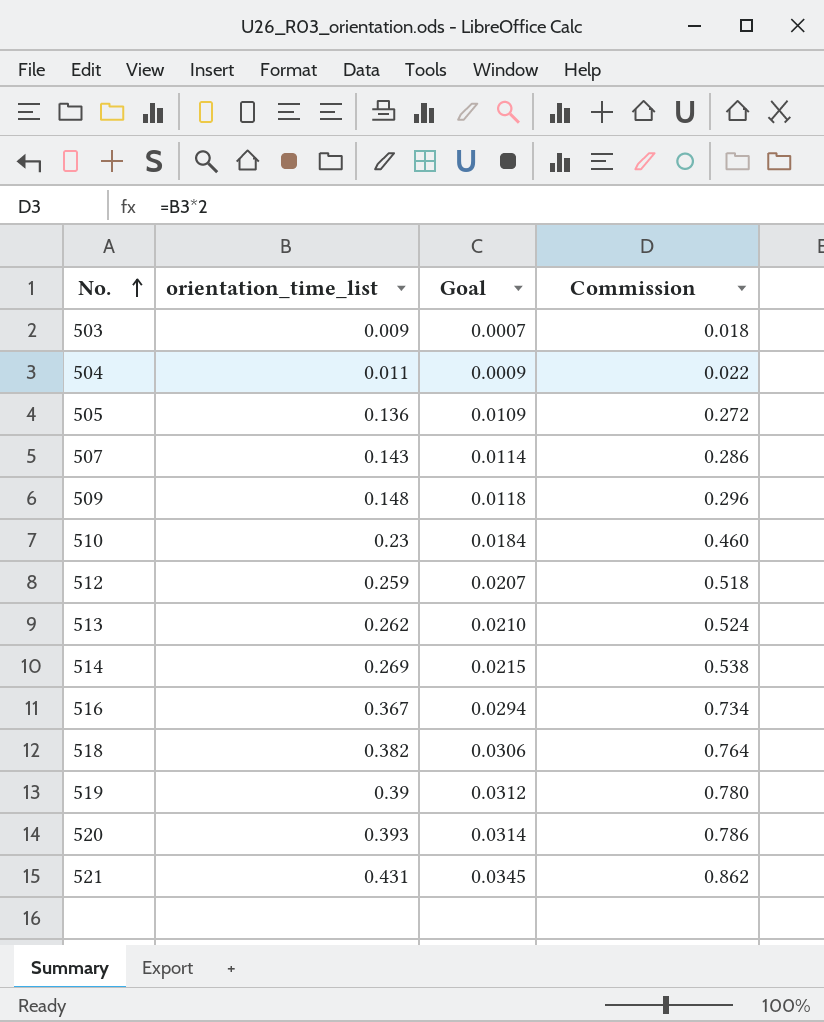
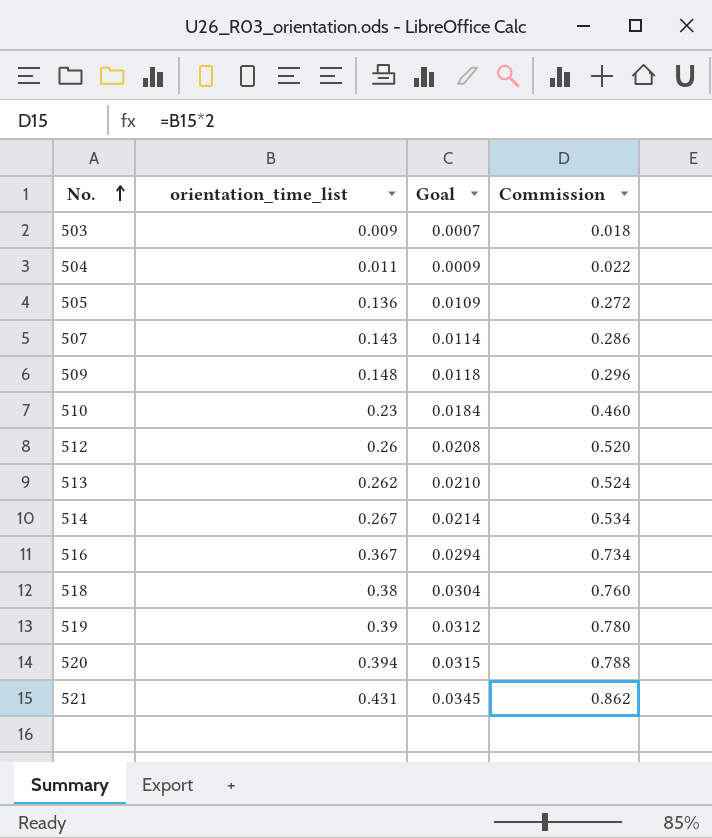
512 | orientation_time_list: 0.259 -> 0.26
512 | Goal: 0.0207 -> 0.0208
512 | Commission: 0.518 -> 0.520
514 | orientation_time_list: 0.269 -> 0.267
514 | Goal: 0.0215 -> 0.0214
514 | Commission: 0.538 -> 0.534
518 | orientation_time_list: 0.382 -> 0.38
518 | Goal: 0.0306 -> 0.0304
518 | Commission: 0.764 -> 0.760
520 | orientation_time_list: 0.393 -> 0.394
520 | Goal: 0.0314 -> 0.0315
520 | Commission: 0.786 -> 0.788

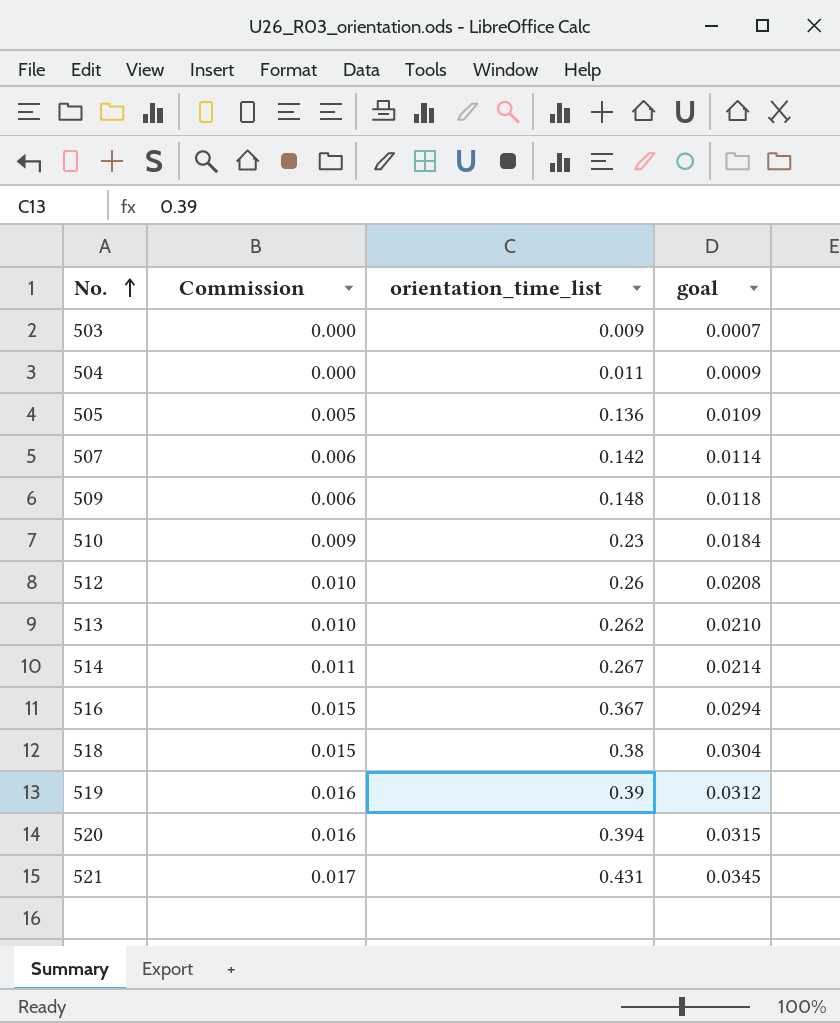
column Commission | formula: [orientation_time_list] * 2 -> [orientation_time_list] * 0.04
column Commission | position: 4 -> 2
column name: Goal -> goal
507 | orientation_time_list: 0.143 -> 0.142

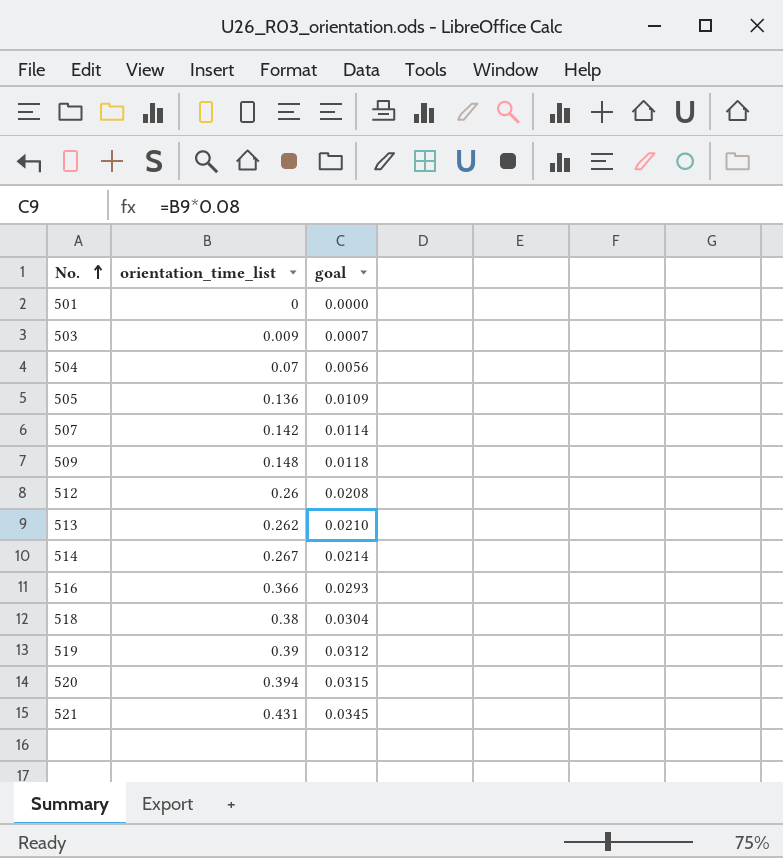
column Commission | formula: [orientation_time_list] * 0.04 -> none
row 510: 0.009 | 0.23 | 0.0184 -> none
row 501: none -> 0 | 0.0000
504 | orientation_time_list: 0.011 -> 0.07
504 | goal: 0.0009 -> 0.0056
516 | orientation_time_list: 0.367 -> 0.366
516 | goal: 0.0294 -> 0.0293

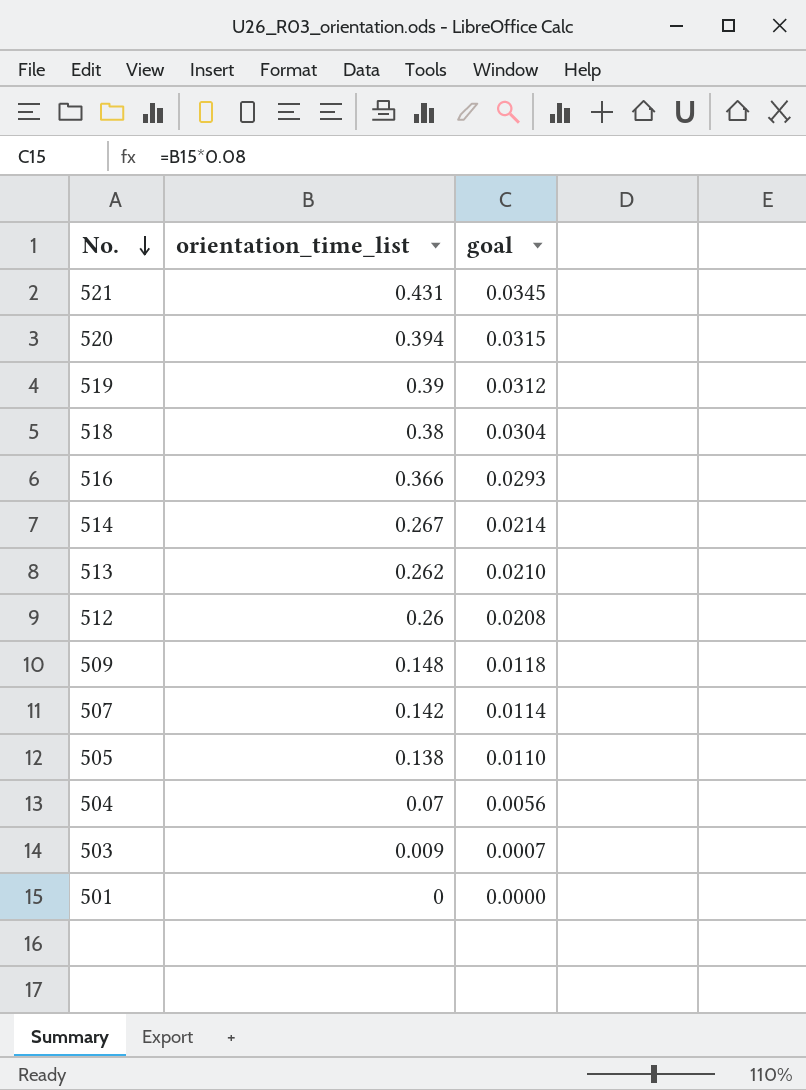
row order: No. ascending -> No. descending
505 | orientation_time_list: 0.136 -> 0.138
505 | goal: 0.0109 -> 0.0110

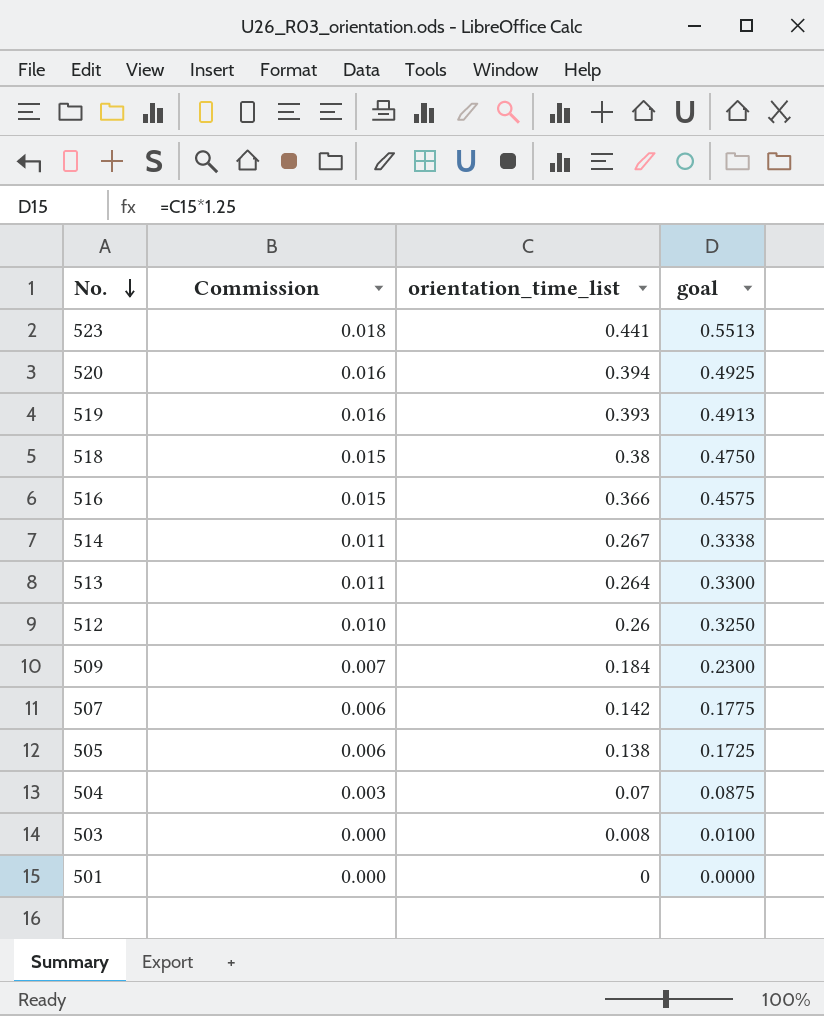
column Commission | formula: none -> [orientation_time_list] * 0.04
column goal | formula: [orientation_time_list] * 0.08 -> [orientation_time_list] * 1.25
row 521: 0.431 | 0.0345 -> none
row 523: none -> 0.018 | 0.441 | 0.5513
519 | orientation_time_list: 0.39 -> 0.393
513 | orientation_time_list: 0.262 -> 0.264
509 | orientation_time_list: 0.148 -> 0.184
503 | orientation_time_list: 0.009 -> 0.008

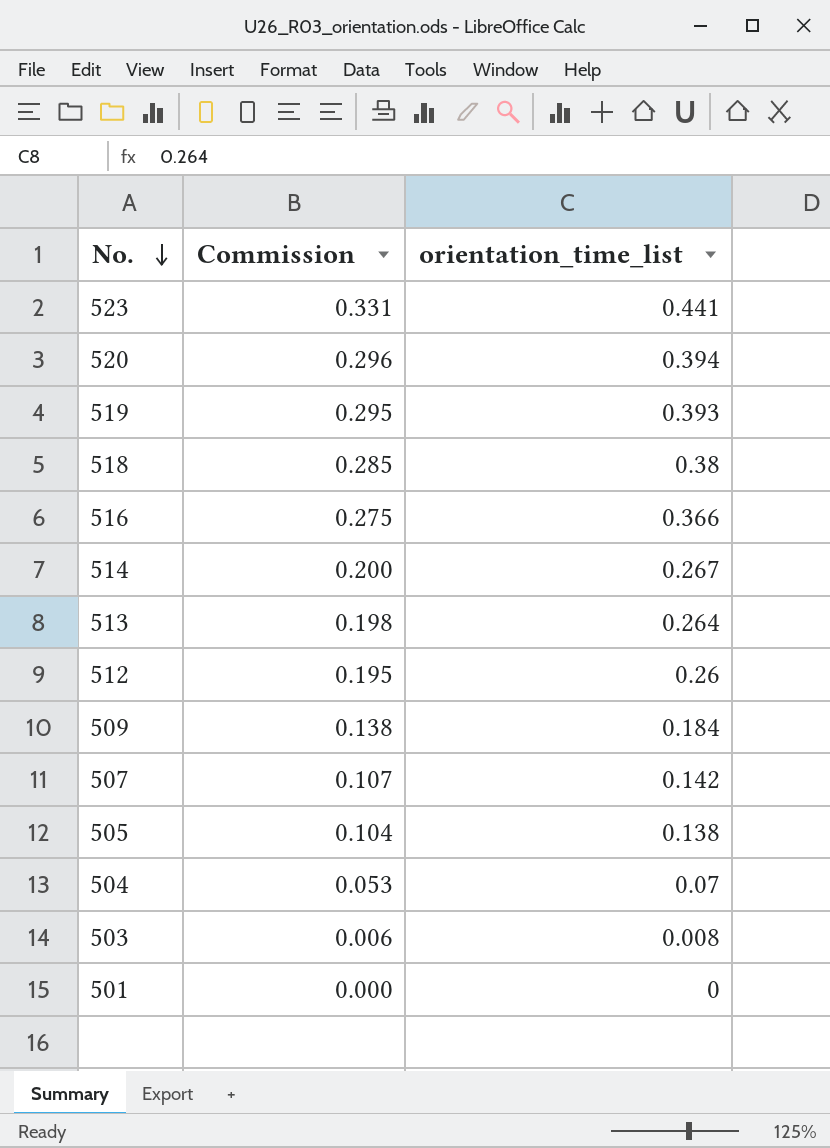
column goal | formula: [orientation_time_list] * 1.25 -> none
column Commission | formula: [orientation_time_list] * 0.04 -> [orientation_time_list] * 0.75

